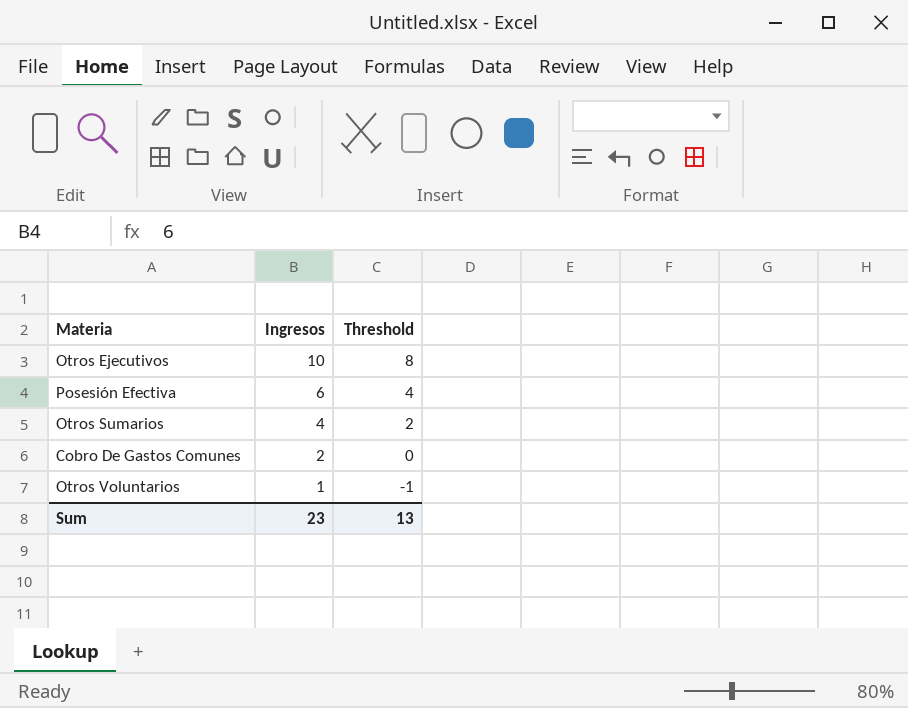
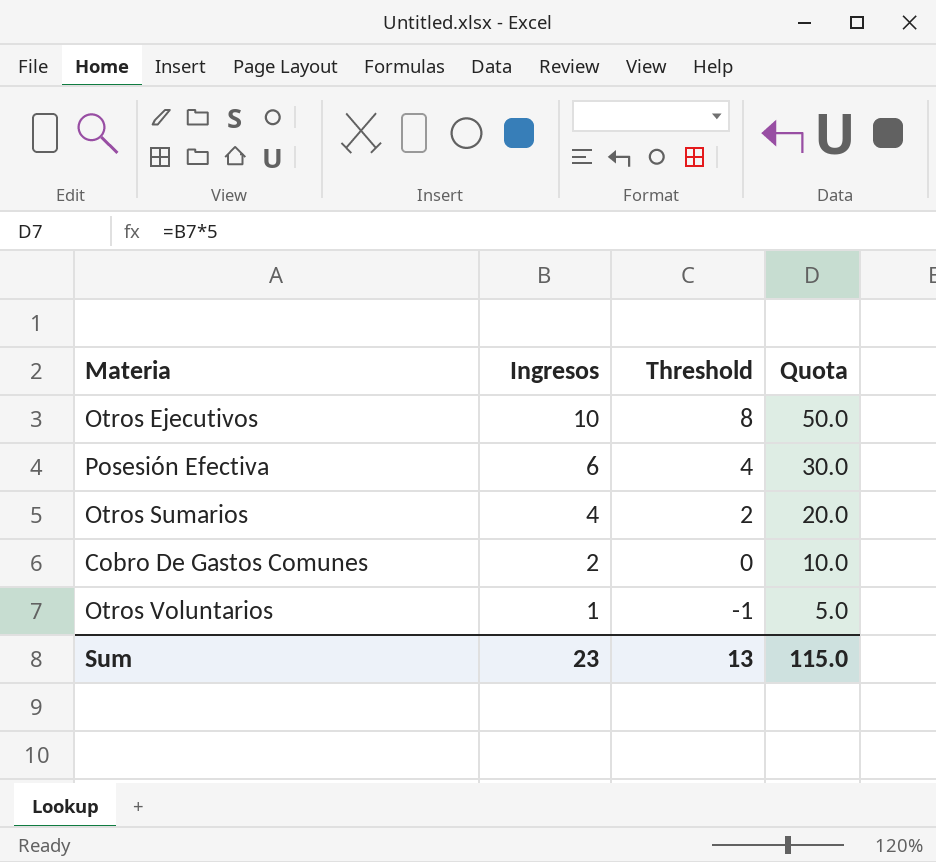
column Quota | formula: none -> [Ingresos] * 5

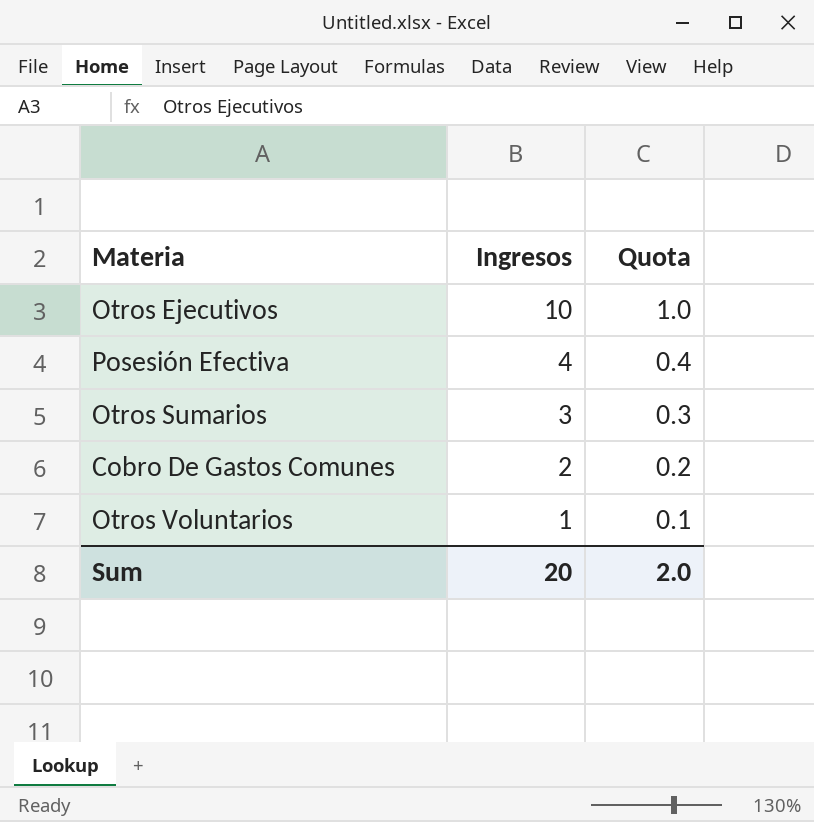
column Threshold | formula: [Ingresos] - 2 -> none
column Quota | formula: [Ingresos] * 5 -> [Ingresos] * 0.1
Posesión Efectiva | Ingresos: 6 -> 4
Otros Sumarios | Ingresos: 4 -> 3
Sum | Ingresos: 23 -> 20
Sum | Quota: 115.0 -> 2.0

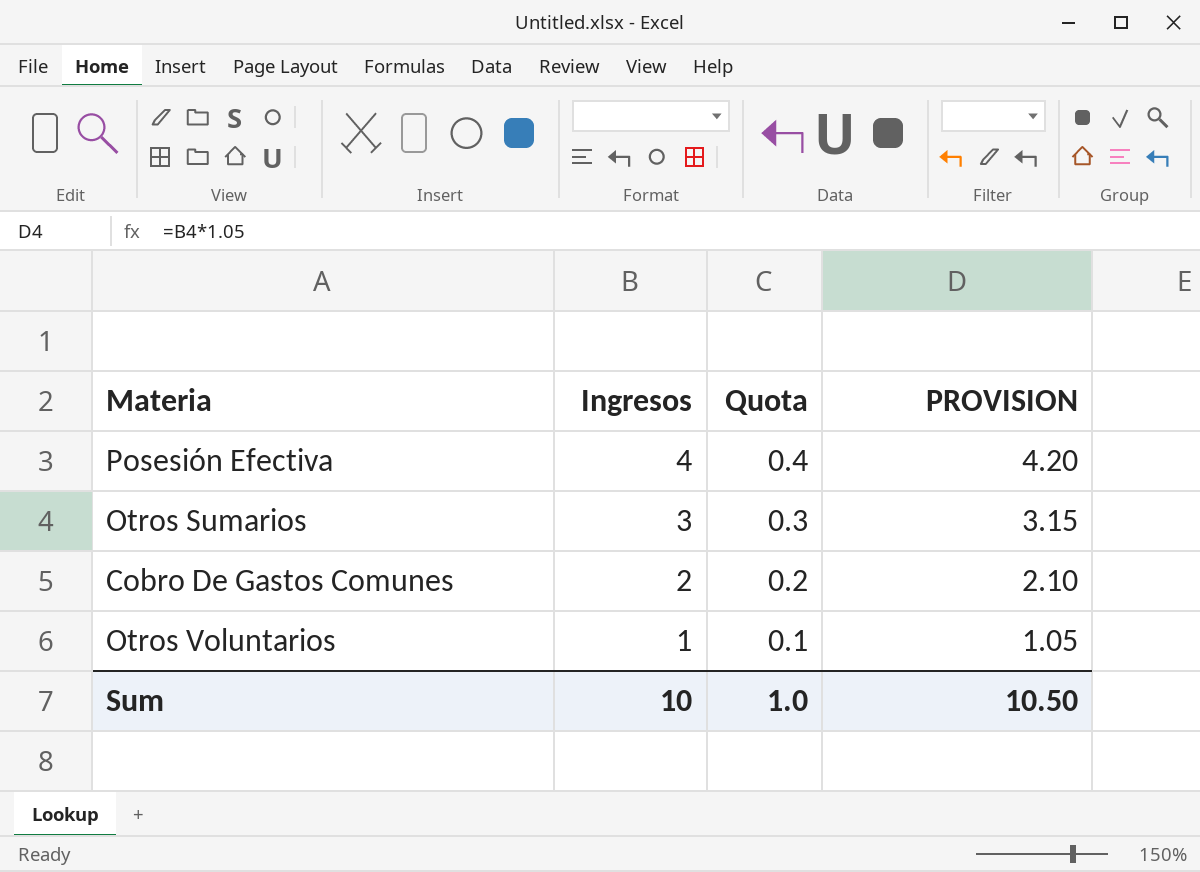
column PROVISION | formula: none -> [Ingresos] * 1.05
row Otros Ejecutivos: 10 | 1.0 -> none
Sum | Ingresos: 20 -> 10
Sum | Quota: 2.0 -> 1.0

